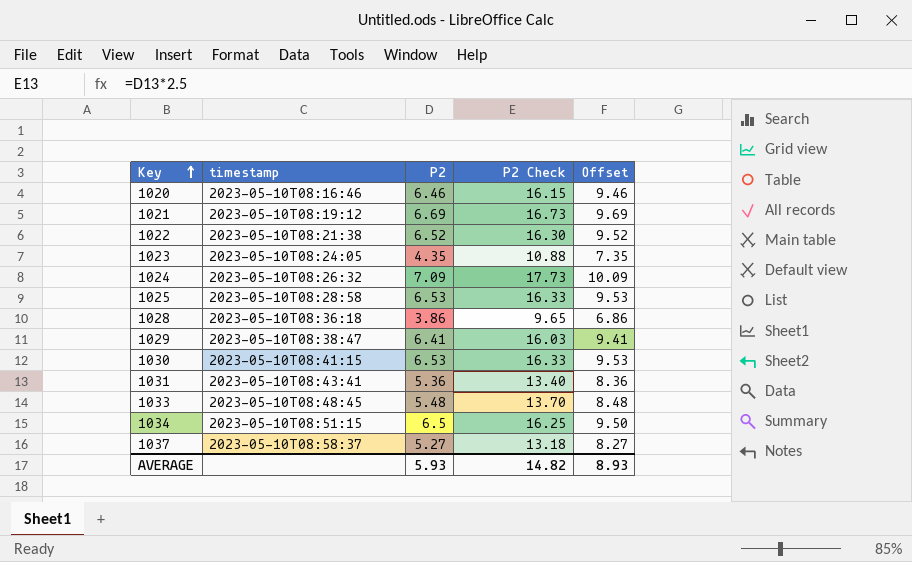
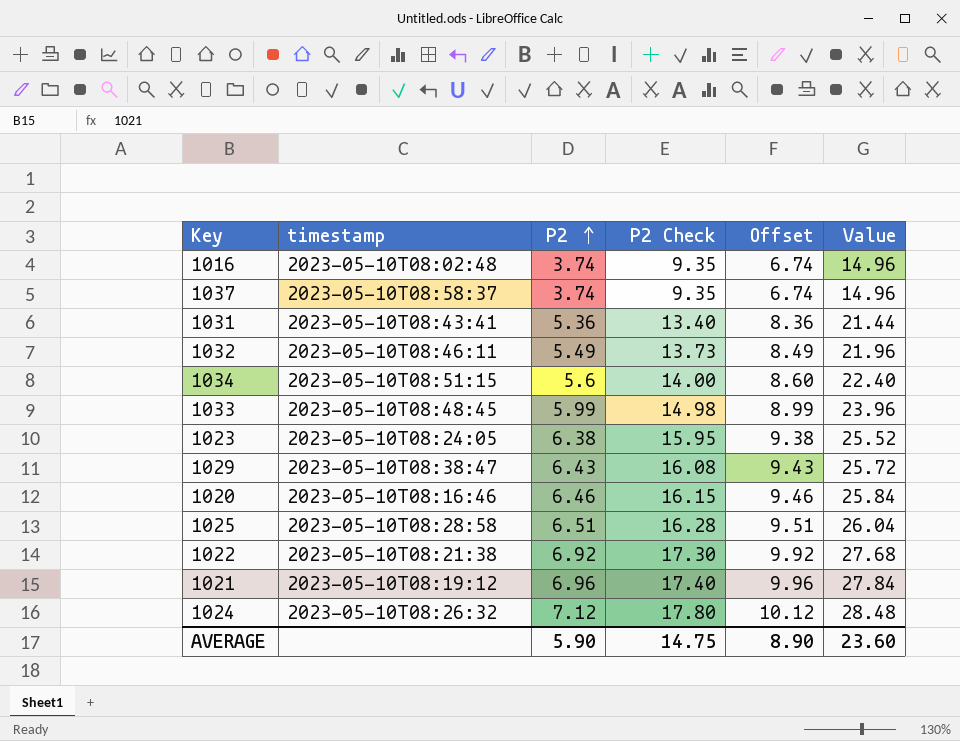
row order: Key ascending -> P2 ascending
column Value | formula: none -> [P2] * 4
row 1028: 2023-05-10T08:36:18 | 3.86 | 9.65 | 6.86 -> none
row 1030: 2023-05-10T08:41:15 | 6.53 | 16.33 | 9.53 -> none
row 1016: none -> 2023-05-10T08:02:48 | 3.74 | 9.35 | 6.74 | 14.96
1037 | P2: 5.27 -> 3.74
1037 | P2 Check: 13.18 -> 9.35
1037 | Offset: 8.27 -> 6.74
row 1032: none -> 2023-05-10T08:46:11 | 5.49 | 13.73 | 8.49 | 21.96
1034 | P2: 6.5 -> 5.6
1034 | P2 Check: 16.25 -> 14.00
1034 | Offset: 9.50 -> 8.60
1033 | P2: 5.48 -> 5.99
1033 | P2 Check: 13.70 -> 14.98
1033 | Offset: 8.48 -> 8.99
1023 | P2: 4.35 -> 6.38
1023 | P2 Check: 10.88 -> 15.95
1023 | Offset: 7.35 -> 9.38
1029 | P2: 6.41 -> 6.43
1029 | P2 Check: 16.03 -> 16.08
1029 | Offset: 9.41 -> 9.43
1025 | P2: 6.53 -> 6.51
1025 | P2 Check: 16.33 -> 16.28
1025 | Offset: 9.53 -> 9.51
1022 | P2: 6.52 -> 6.92
1022 | P2 Check: 16.30 -> 17.30
1022 | Offset: 9.52 -> 9.92
1021 | P2: 6.69 -> 6.96
1021 | P2 Check: 16.73 -> 17.40
1021 | Offset: 9.69 -> 9.96
1024 | P2: 7.09 -> 7.12
1024 | P2 Check: 17.73 -> 17.80
1024 | Offset: 10.09 -> 10.12
AVERAGE | P2: 5.93 -> 5.90
AVERAGE | P2 Check: 14.82 -> 14.75
AVERAGE | Offset: 8.93 -> 8.90

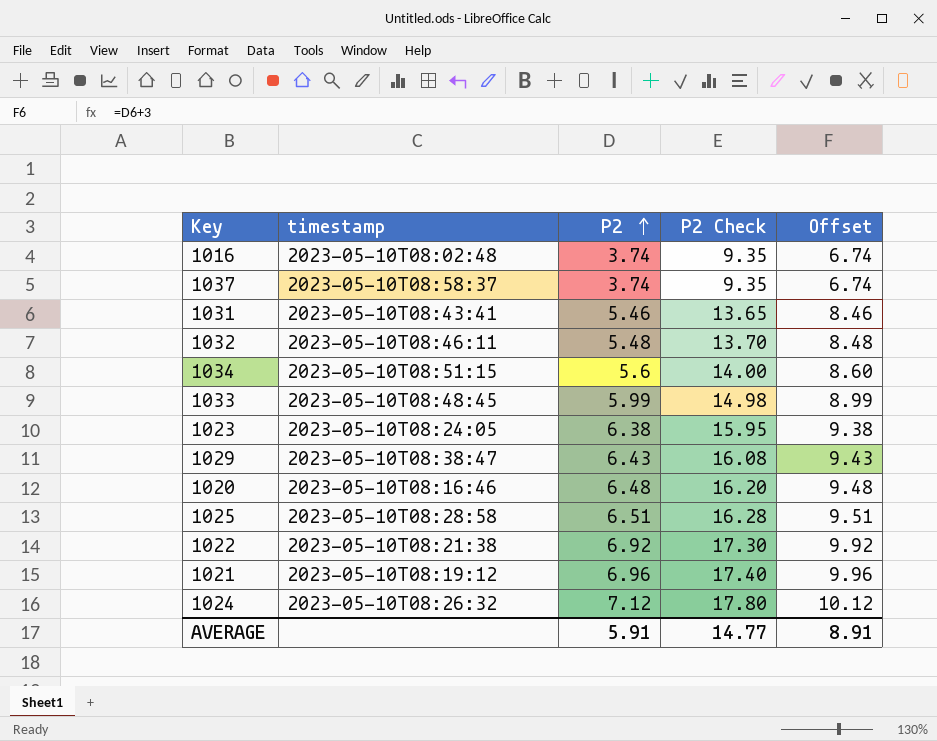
column Value | formula: [P2] * 4 -> none
1031 | P2: 5.36 -> 5.46
1031 | P2 Check: 13.40 -> 13.65
1031 | Offset: 8.36 -> 8.46
1032 | P2: 5.49 -> 5.48
1032 | P2 Check: 13.73 -> 13.70
1032 | Offset: 8.49 -> 8.48
1020 | P2: 6.46 -> 6.48
1020 | P2 Check: 16.15 -> 16.20
1020 | Offset: 9.46 -> 9.48
AVERAGE | P2: 5.90 -> 5.91
AVERAGE | P2 Check: 14.75 -> 14.77
AVERAGE | Offset: 8.90 -> 8.91

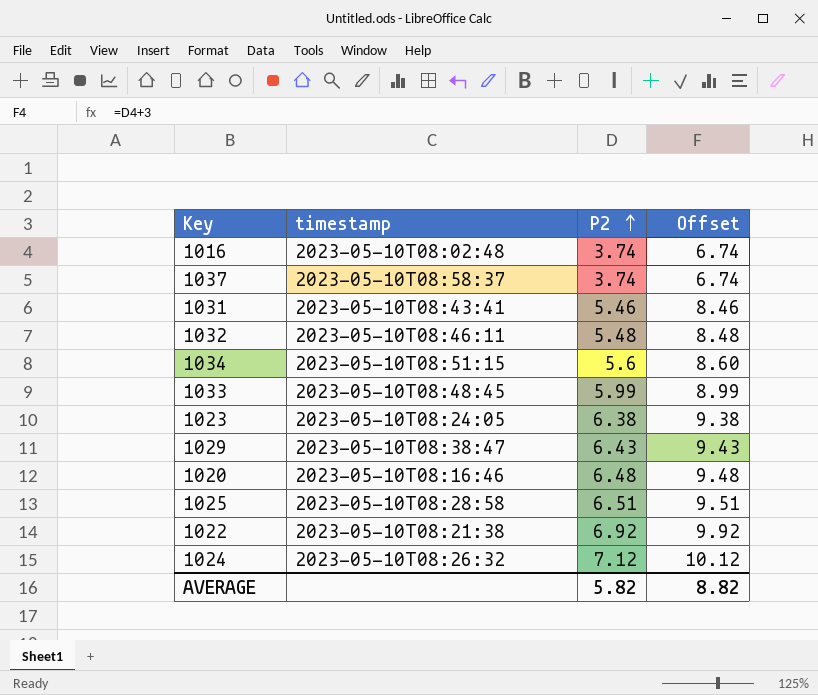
column P2 Check | formula: [P2] * 2.5 -> none
row 1021: 2023-05-10T08:19:12 | 6.96 | 17.40 | 9.96 -> none
AVERAGE | P2: 5.91 -> 5.82
AVERAGE | Offset: 8.91 -> 8.82

